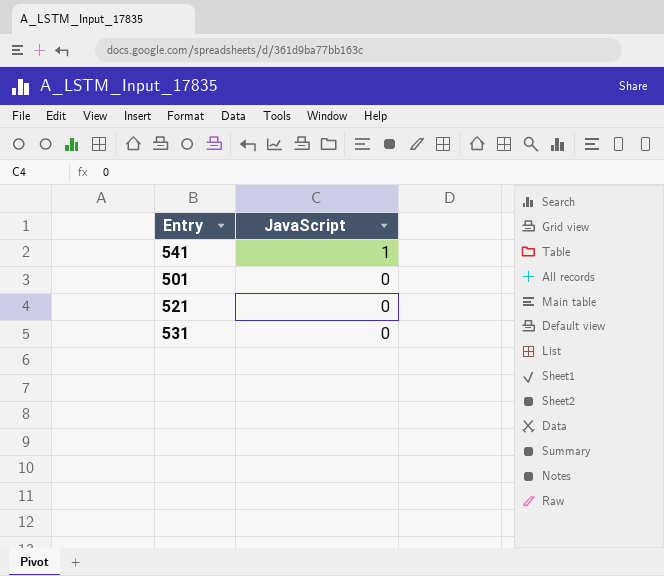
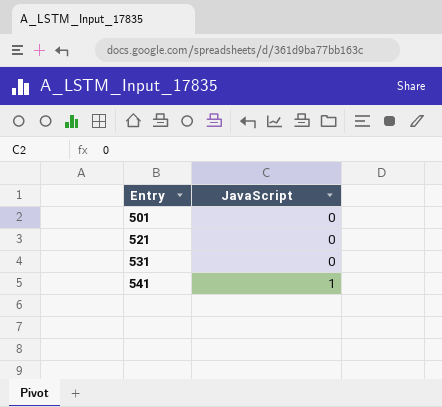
row order: JavaScript descending -> Entry ascending

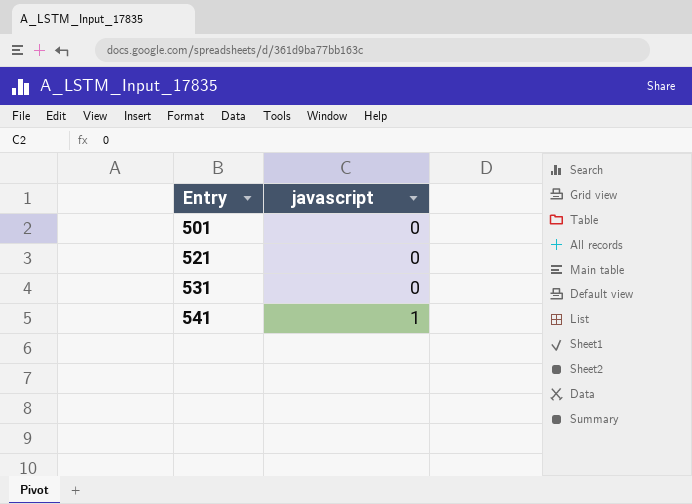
column name: JavaScript -> javascript

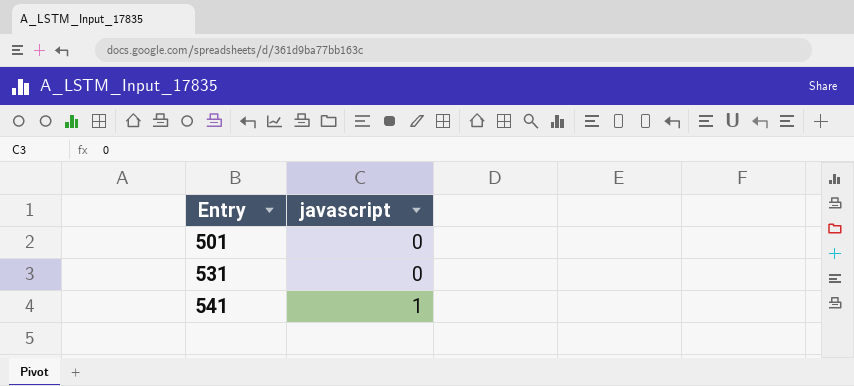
row 521: 0 -> none

